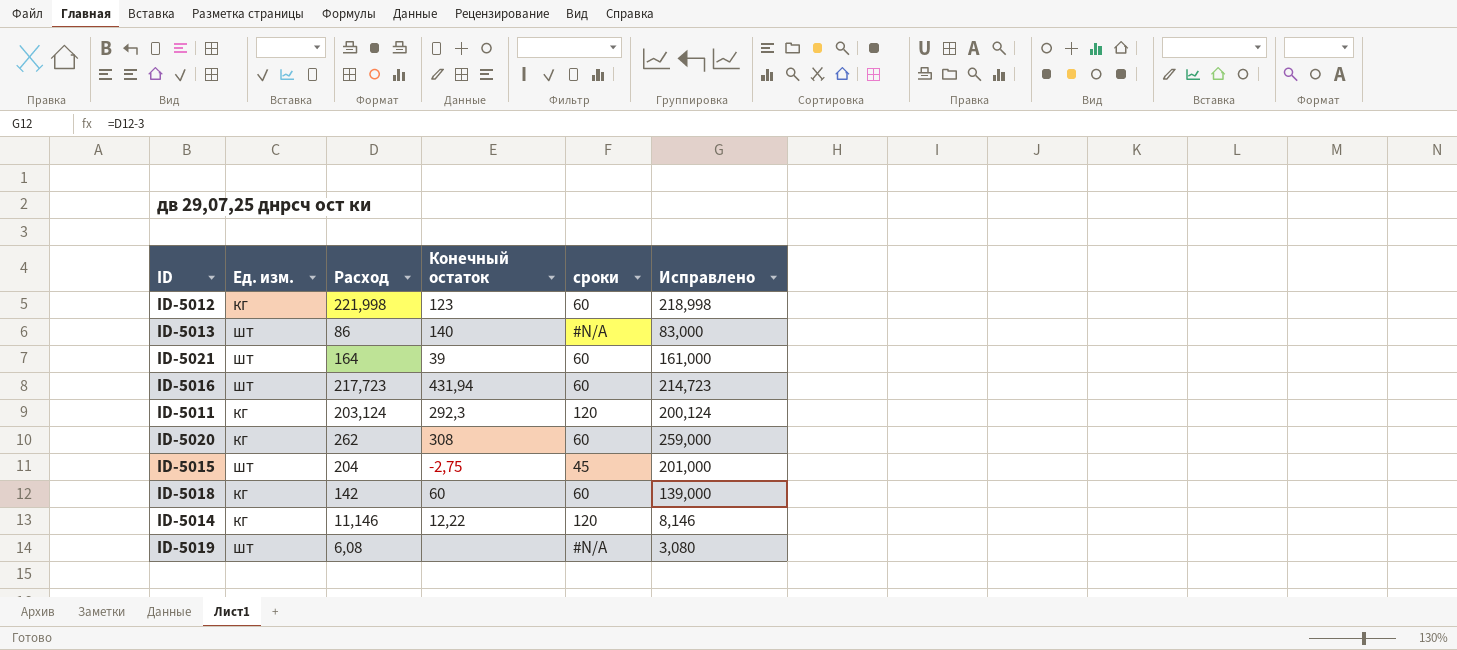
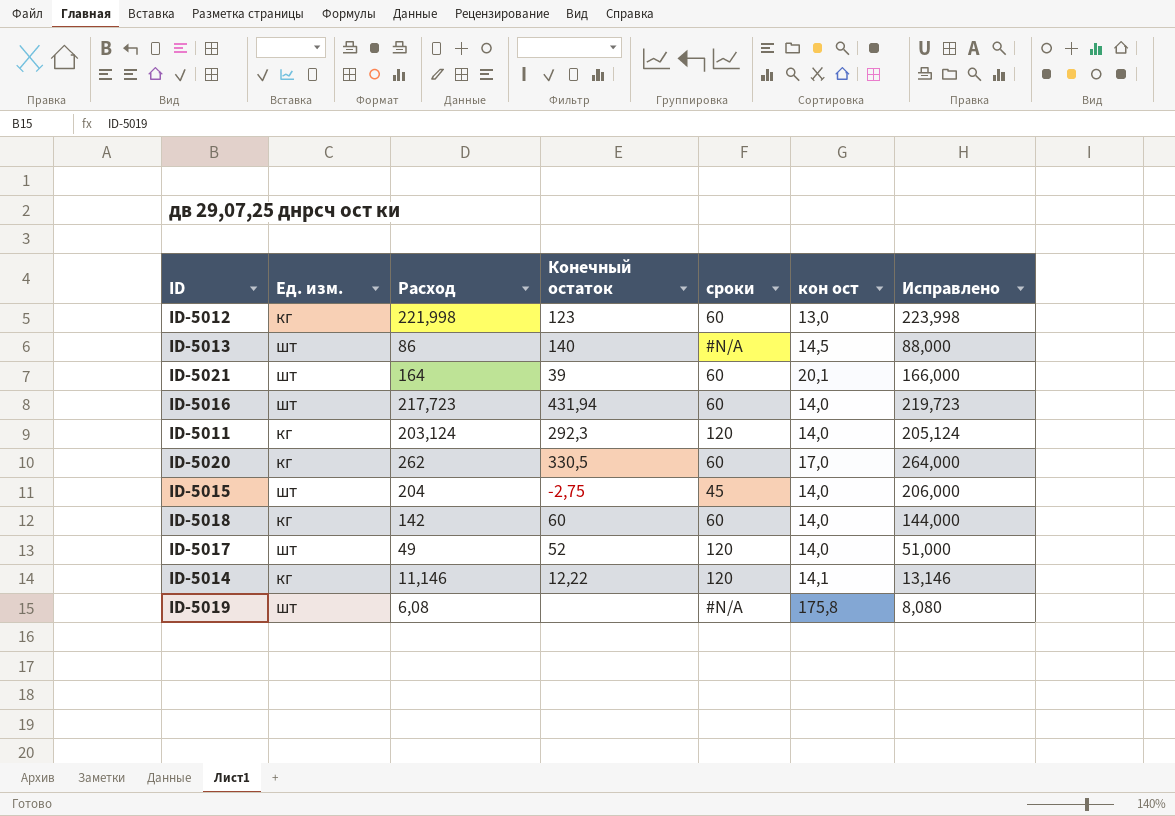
column кон ост | position: none -> 6
column Исправлено | formula: [Расход] - 3 -> [Расход] + 2
ID-5020 | Конечный остаток: 308 -> 330,5
row ID-5017: none -> шт | 49 | 52 | 120 | 14,0 | 51,000

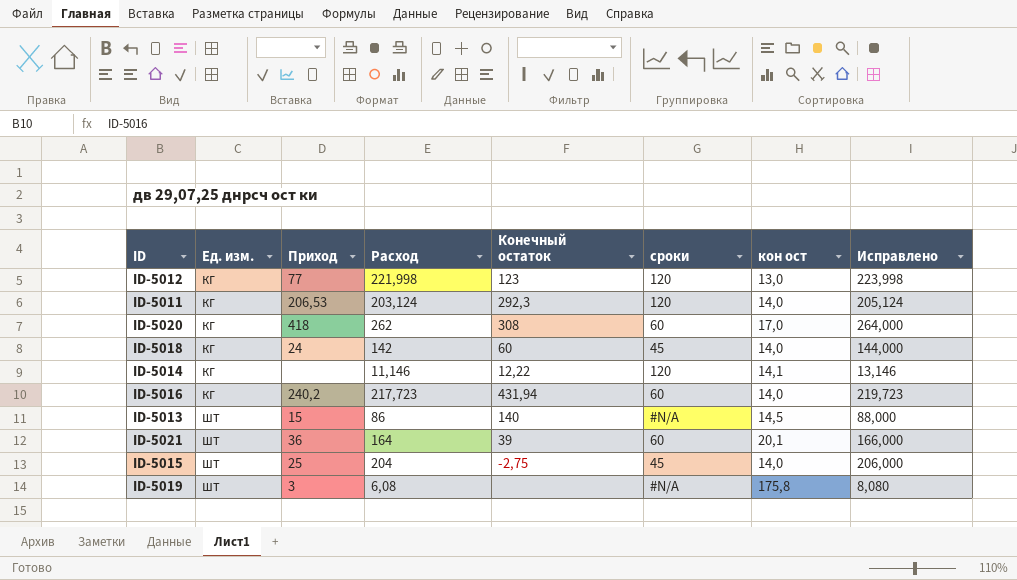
row order: none -> Ед. изм. ascending
column Приход | position: none -> 3
row ID-5017: шт | 49 | 52 | 120 | 14,0 | 51,000 -> none
ID-5012 | сроки: 60 -> 120
ID-5020 | Конечный остаток: 330,5 -> 308
ID-5018 | сроки: 60 -> 45
ID-5016 | Ед. изм.: шт -> кг

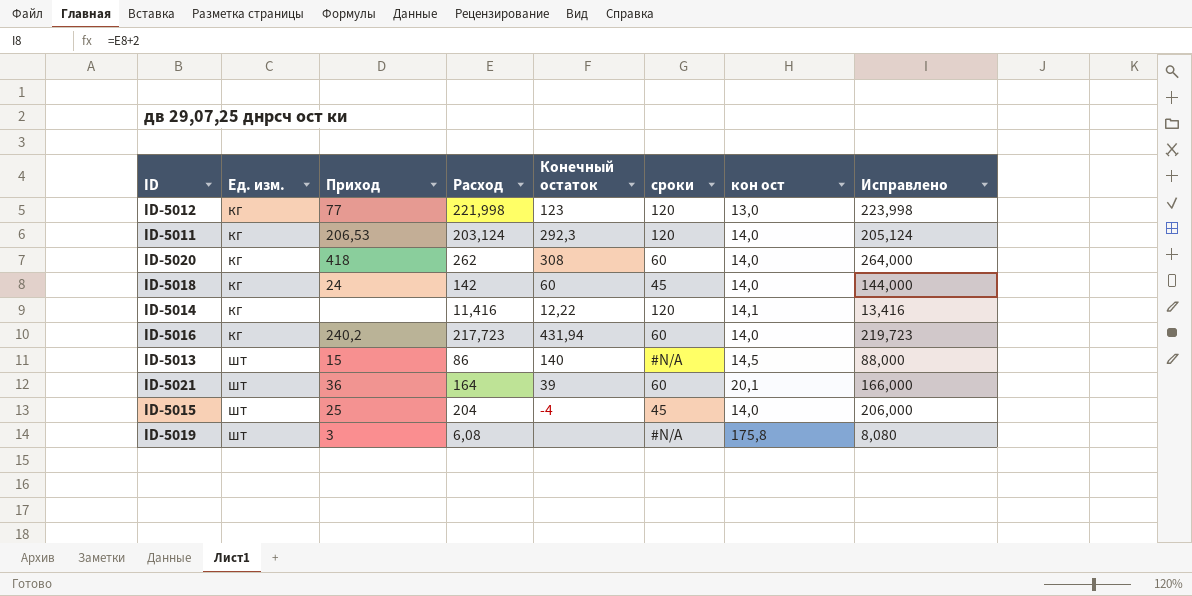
ID-5020 | кон ост: 17,0 -> 14,0
ID-5014 | Расход: 11,146 -> 11,416
ID-5014 | Исправлено: 13,146 -> 13,416
ID-5015 | Конечный остаток: -2,75 -> -4

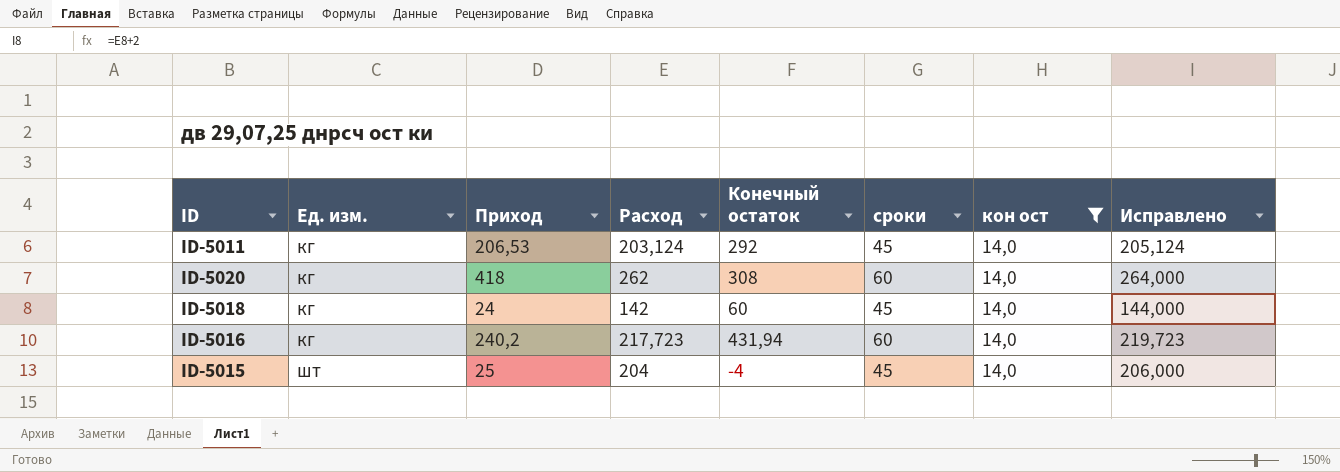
filter: none -> кон ост = 14,0
ID-5011 | Конечный остаток: 292,3 -> 292
ID-5011 | сроки: 120 -> 45

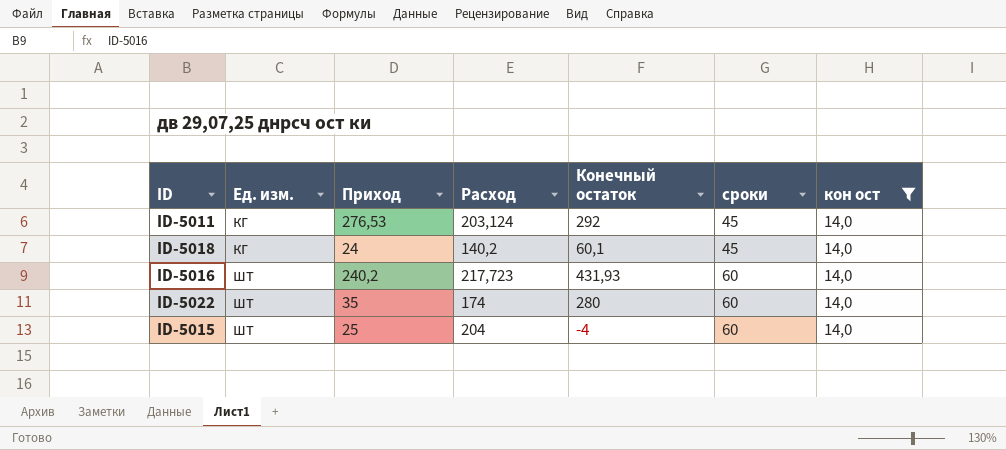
column Исправлено | formula: [Расход] + 2 -> none
row ID-5020: кг | 418 | 262 | 308 | 60 | 14,0 | 264,000 -> none
ID-5011 | Приход: 206,53 -> 276,53
ID-5018 | Расход: 142 -> 140,2
ID-5018 | Конечный остаток: 60 -> 60,1
ID-5016 | Ед. изм.: кг -> шт
ID-5016 | Конечный остаток: 431,94 -> 431,93
row ID-5022: none -> шт | 35 | 174 | 280 | 60 | 14,0
ID-5015 | сроки: 45 -> 60

